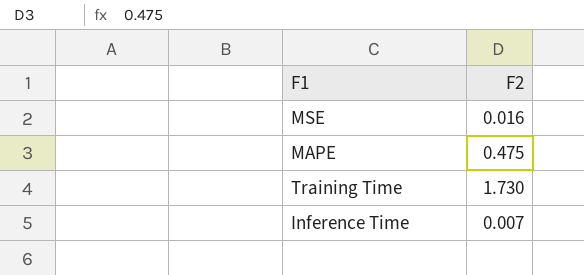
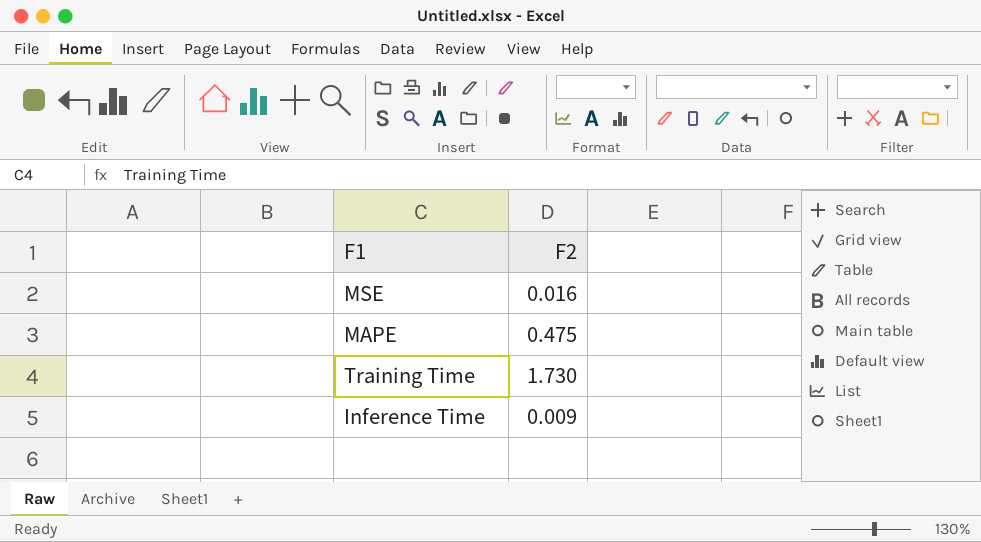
Inference Time | F2: 0.007 -> 0.009

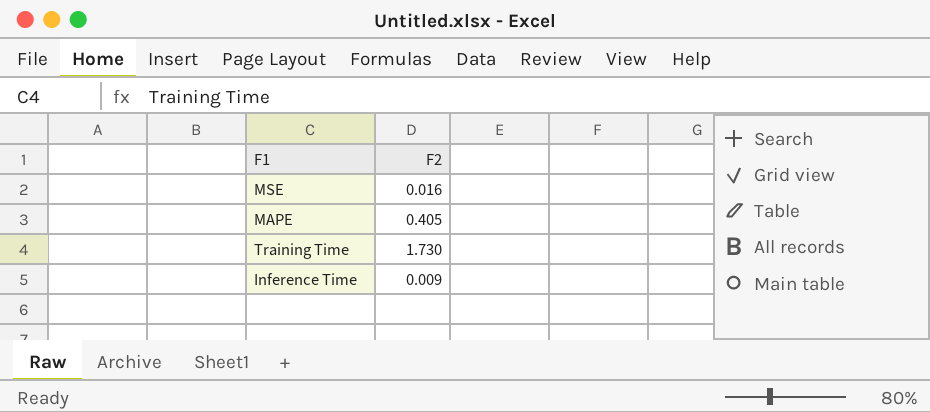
MAPE | F2: 0.475 -> 0.405

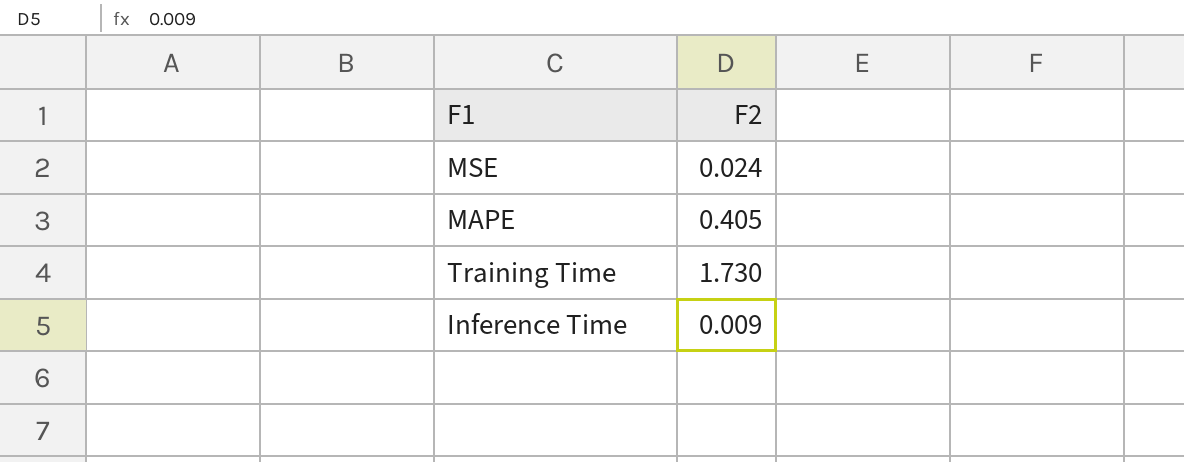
MSE | F2: 0.016 -> 0.024

